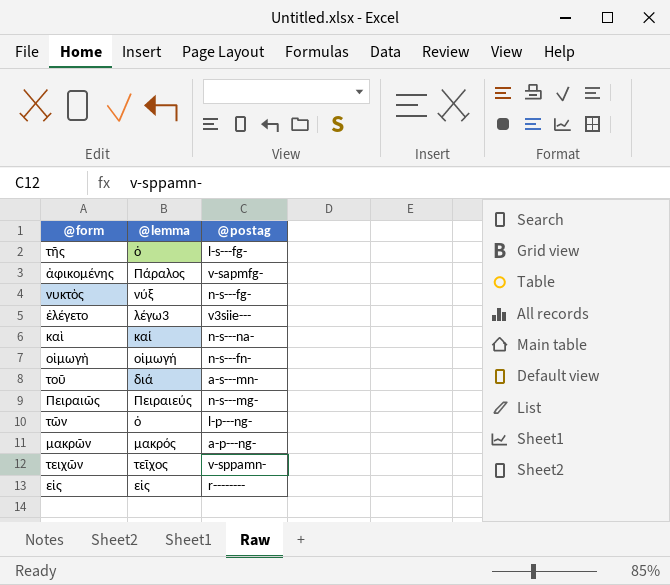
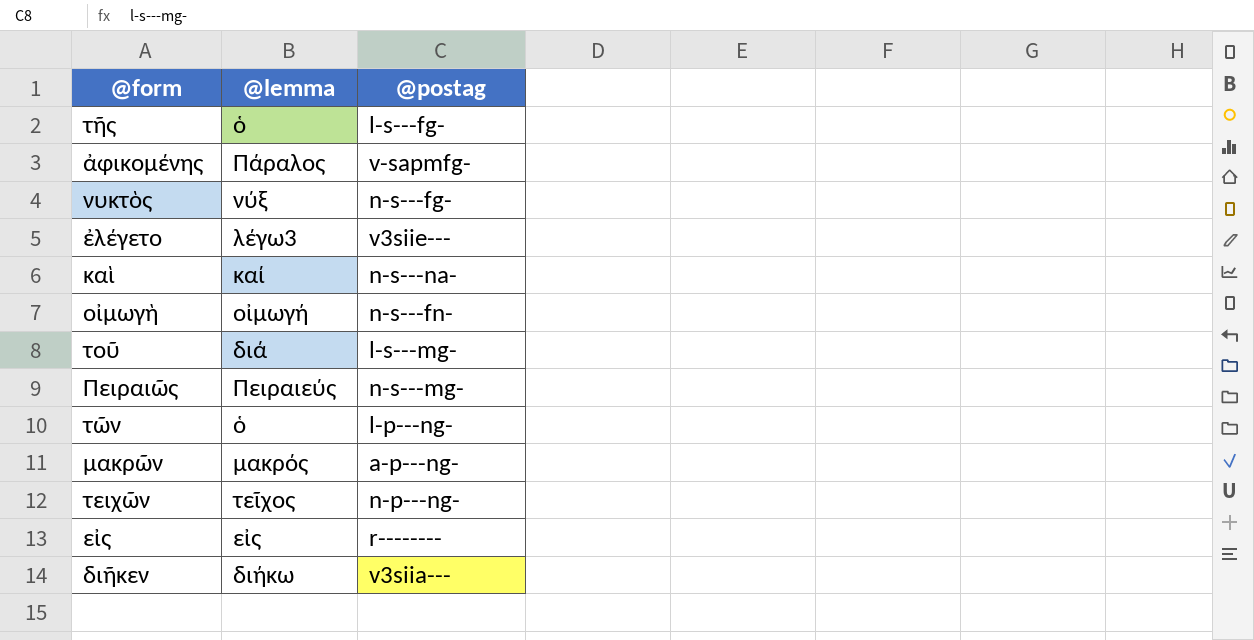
τοῦ | @postag: a-s---mn- -> l-s---mg-
τειχῶν | @postag: v-sppamn- -> n-p---ng-
row διῆκεν: none -> διήκω | v3siia---

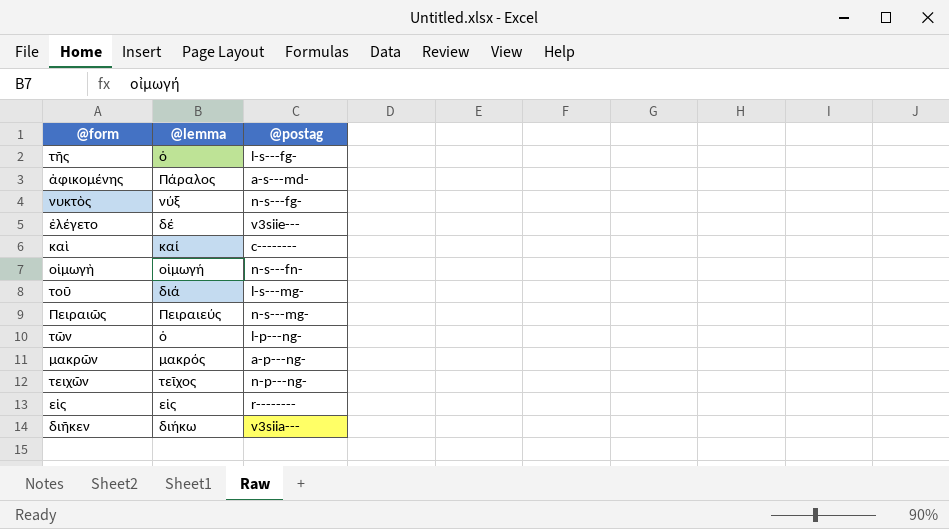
ἀφικομένης | @postag: v-sapmfg- -> a-s---md-
ἐλέγετο | @lemma: λέγω3 -> δέ
καὶ | @postag: n-s---na- -> c--------

